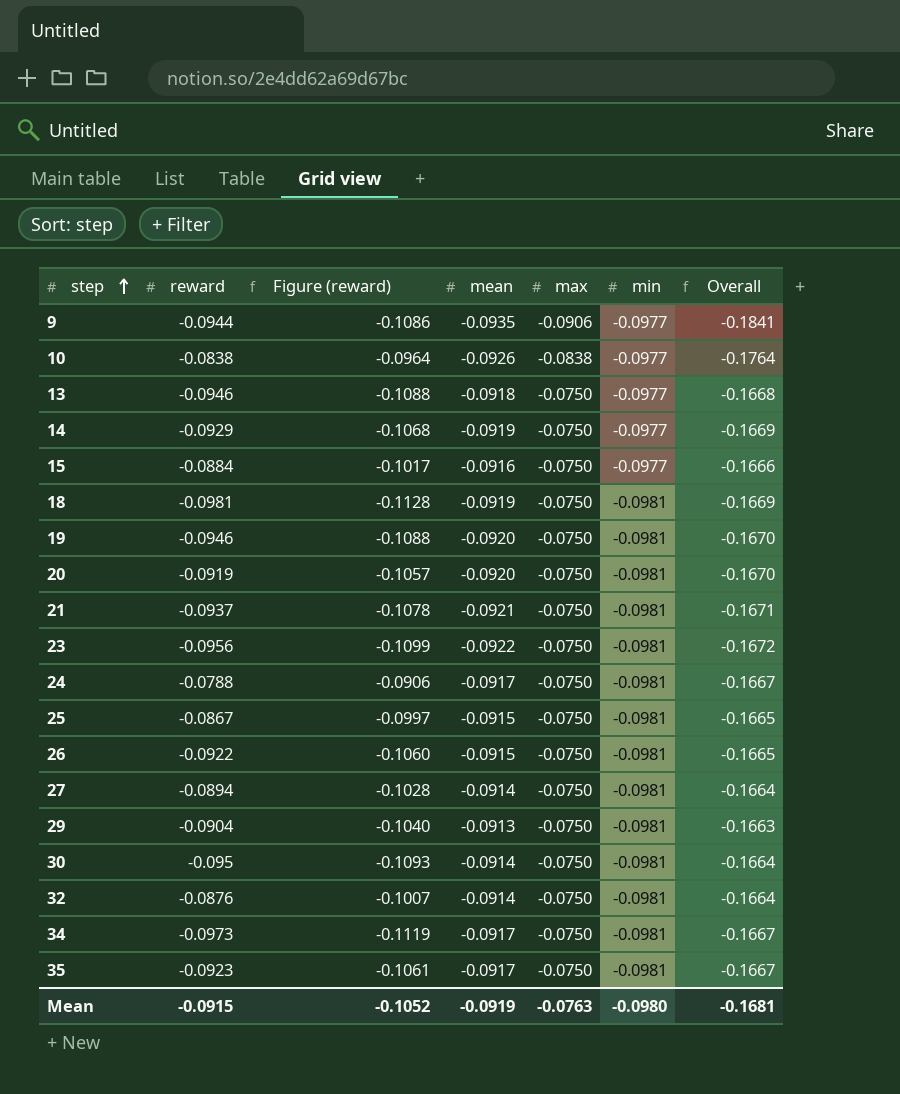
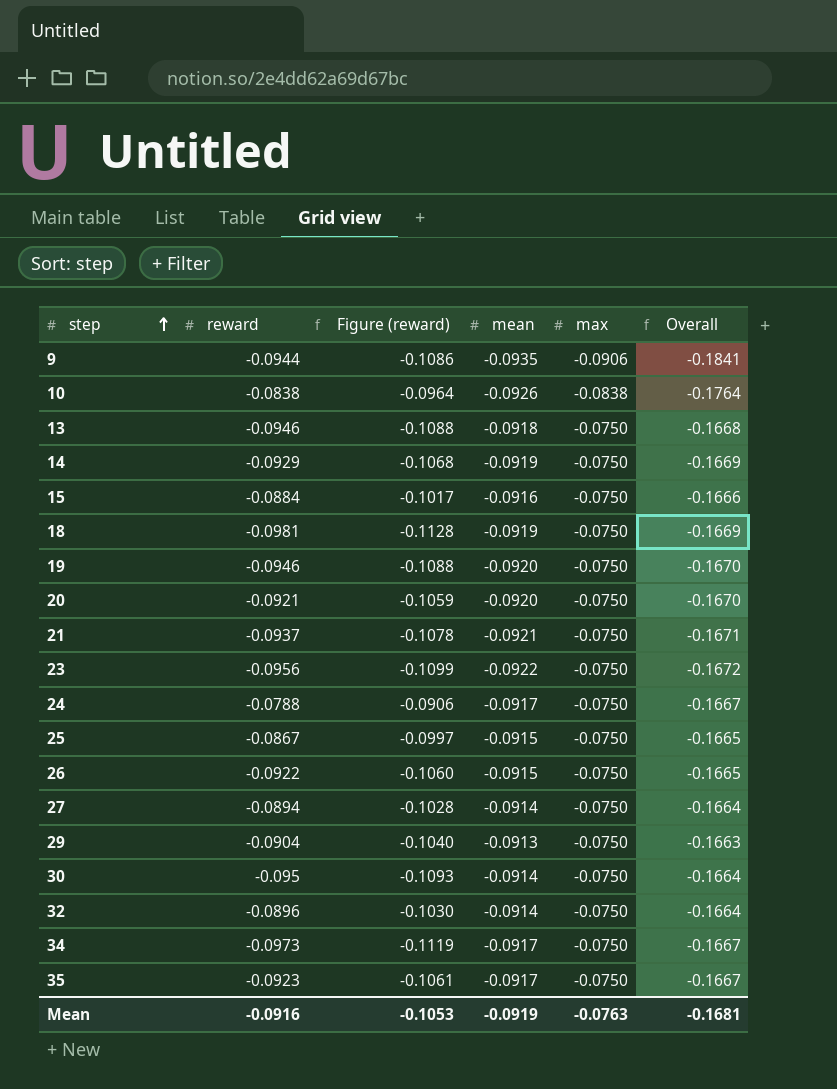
column min | position: 6 -> none
20 | reward: -0.0919 -> -0.0921
20 | Figure (reward): -0.1057 -> -0.1059
32 | reward: -0.0876 -> -0.0896
32 | Figure (reward): -0.1007 -> -0.1030
Mean | reward: -0.0915 -> -0.0916
Mean | Figure (reward): -0.1052 -> -0.1053

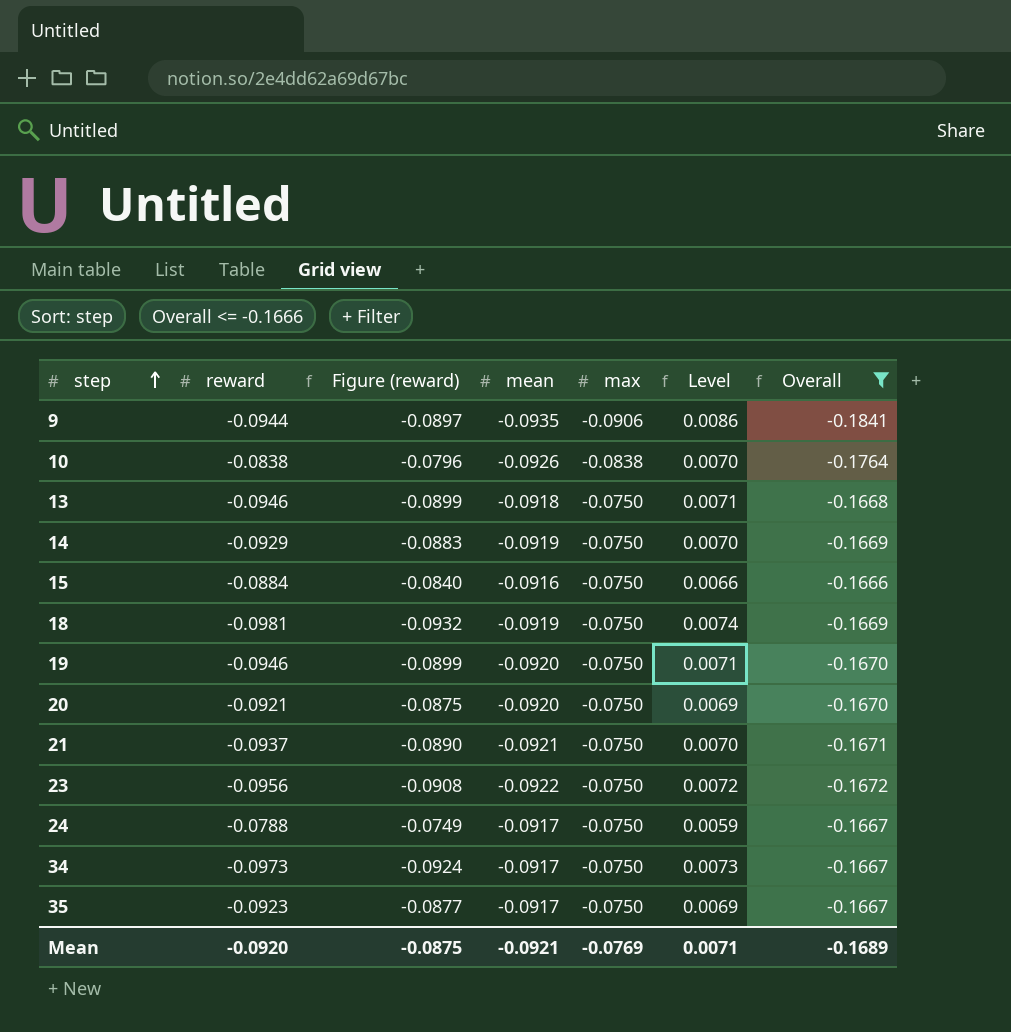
filter: none -> Overall <= -0.1666
column Figure (reward) | formula: [reward] * 1.15 -> [reward] * 0.95
column Level | formula: none -> [reward] * [max]
Mean | reward: -0.0916 -> -0.0920
Mean | Figure (reward): -0.1053 -> -0.0875
Mean | mean: -0.0919 -> -0.0921
Mean | max: -0.0763 -> -0.0769
Mean | Overall: -0.1681 -> -0.1689

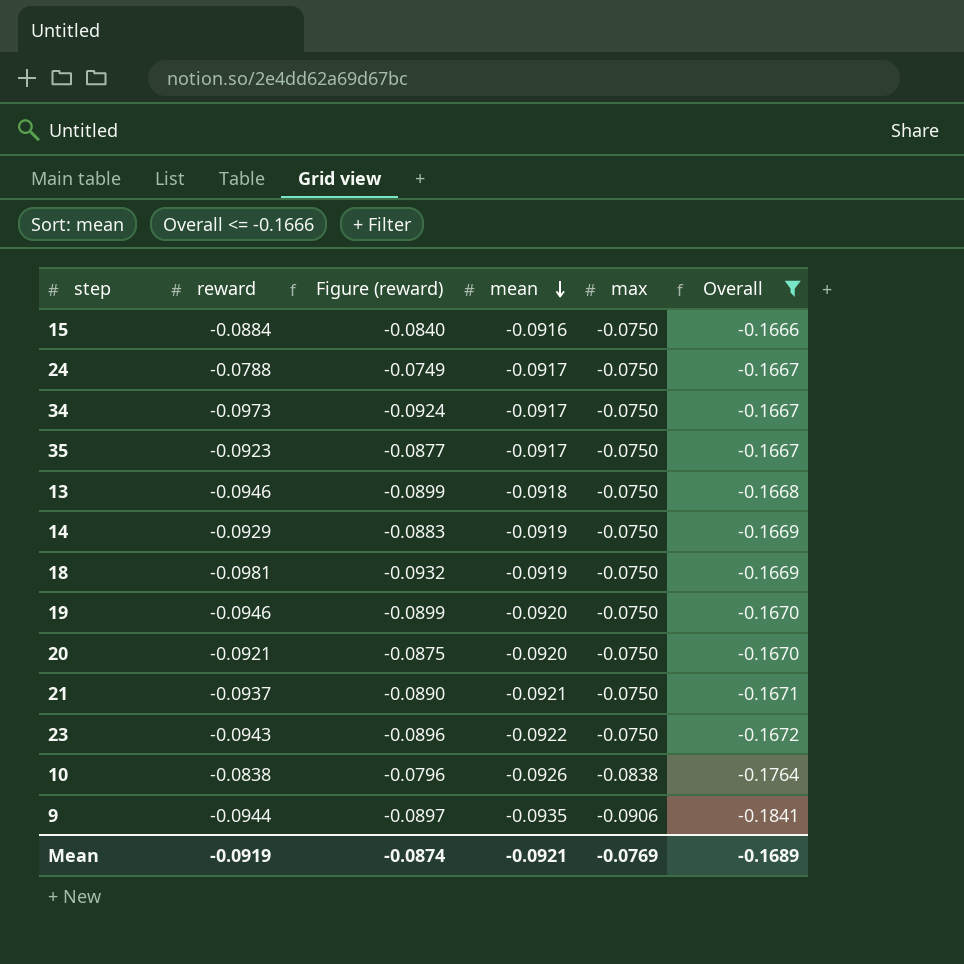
row order: step ascending -> mean descending
column Level | formula: [reward] * [max] -> none
23 | reward: -0.0956 -> -0.0943
23 | Figure (reward): -0.0908 -> -0.0896
Mean | reward: -0.0920 -> -0.0919
Mean | Figure (reward): -0.0875 -> -0.0874

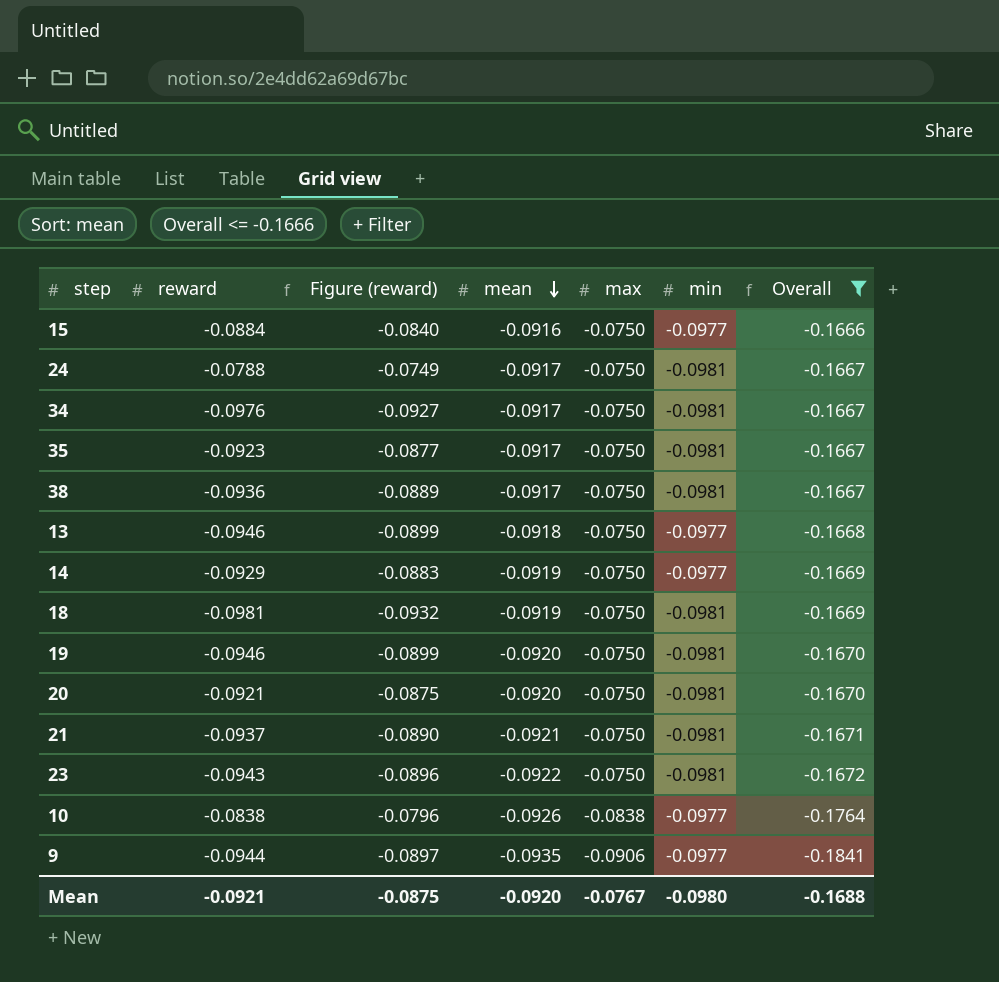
column min | position: none -> 6
34 | reward: -0.0973 -> -0.0976
34 | Figure (reward): -0.0924 -> -0.0927
row 38: none -> -0.0936 | -0.0889 | -0.0917 | -0.0750 | -0.0981 | -0.1667
Mean | reward: -0.0919 -> -0.0921
Mean | Figure (reward): -0.0874 -> -0.0875
Mean | mean: -0.0921 -> -0.0920
Mean | max: -0.0769 -> -0.0767
Mean | Overall: -0.1689 -> -0.1688

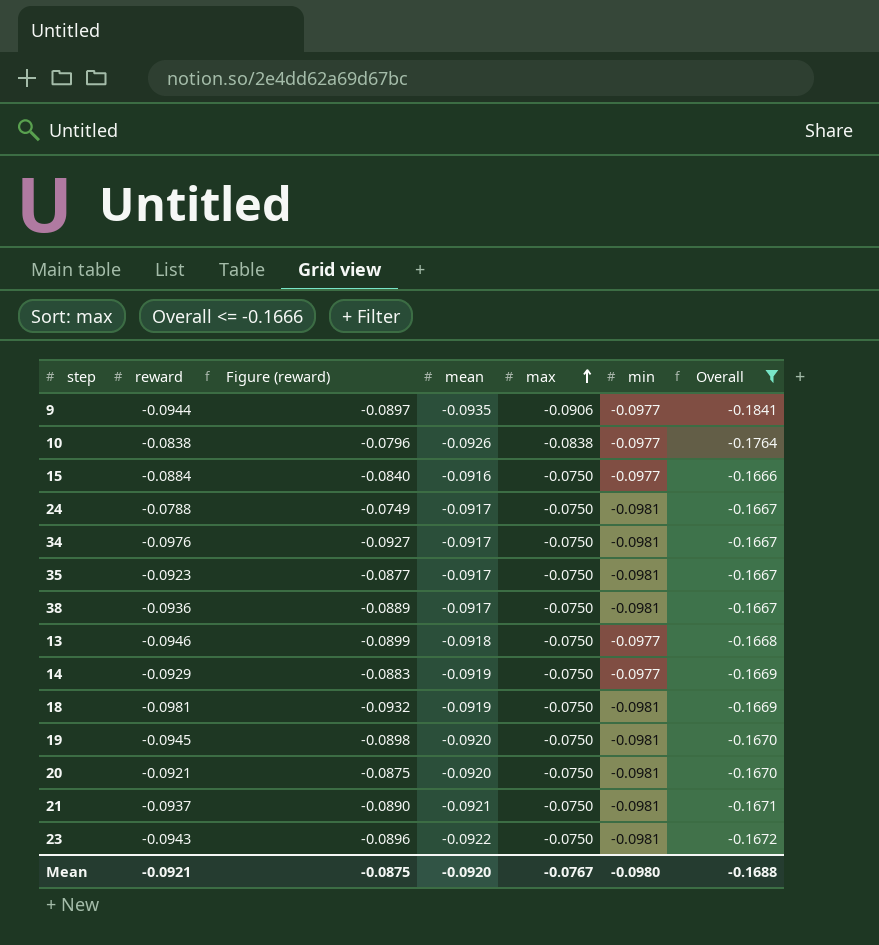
row order: mean descending -> max ascending
19 | reward: -0.0946 -> -0.0945
19 | Figure (reward): -0.0899 -> -0.0898

